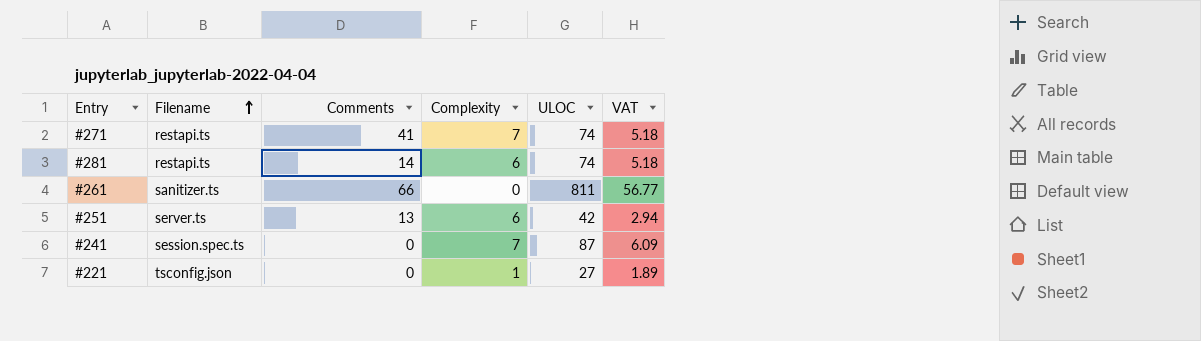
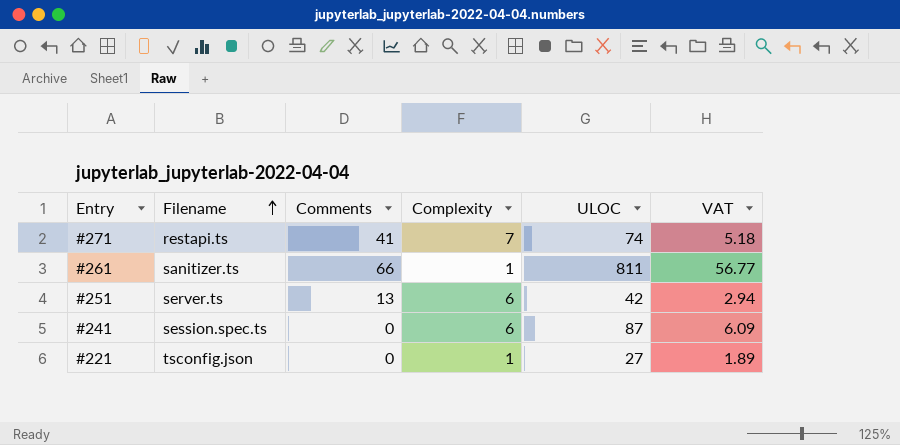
row #281: restapi.ts | 14 | 6 | 74 | 5.18 -> none
#261 | Complexity: 0 -> 1
#241 | Complexity: 7 -> 6

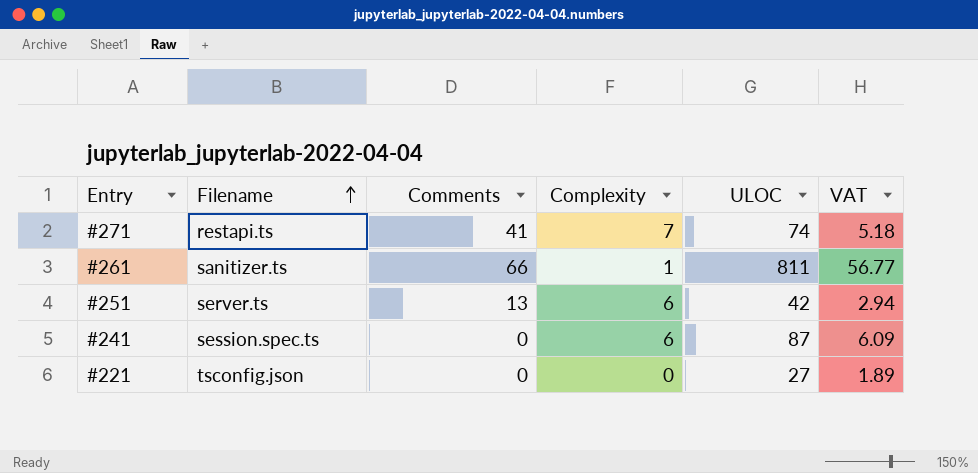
#221 | Complexity: 1 -> 0

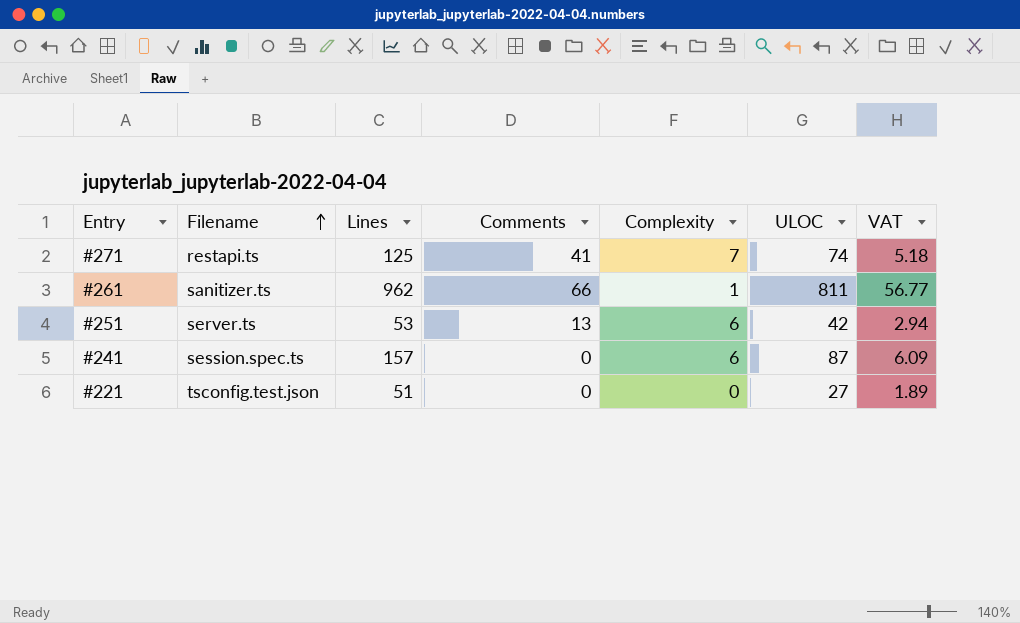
column Lines | position: none -> 3
#221 | Filename: tsconfig.json -> tsconfig.test.json

